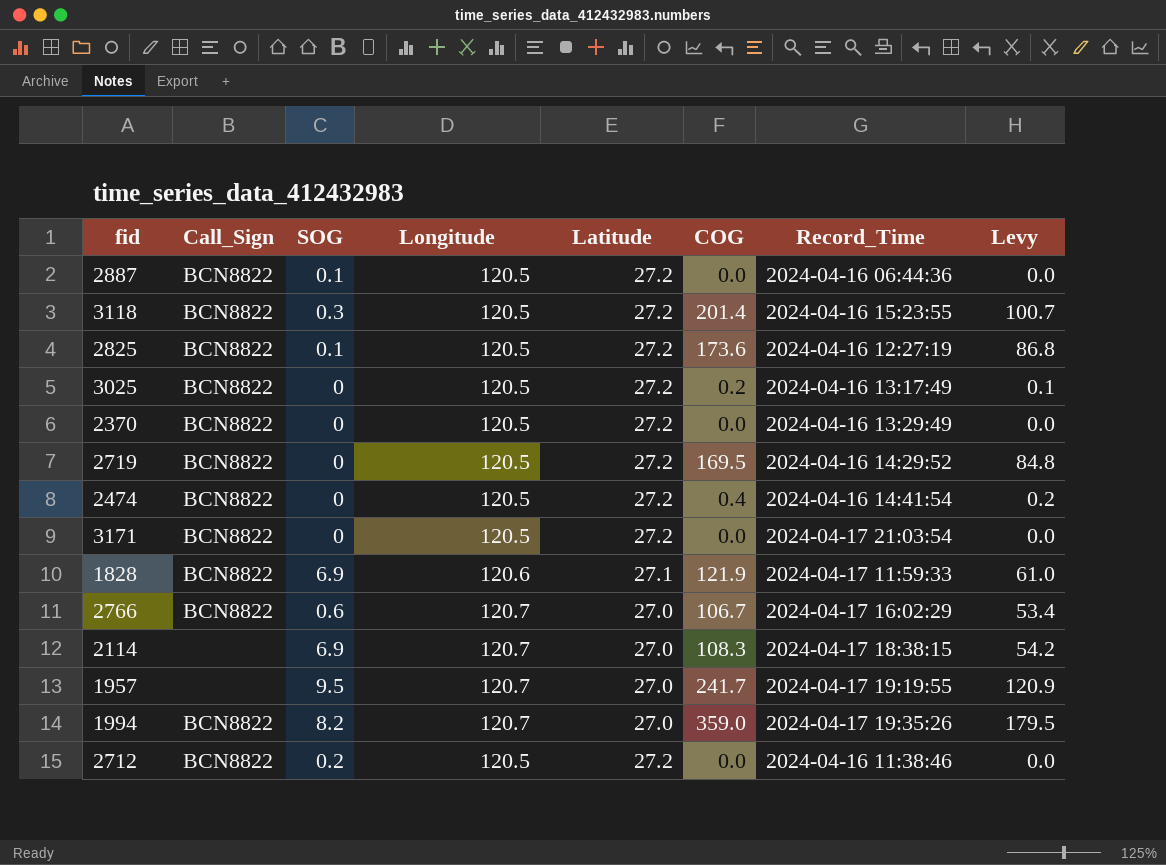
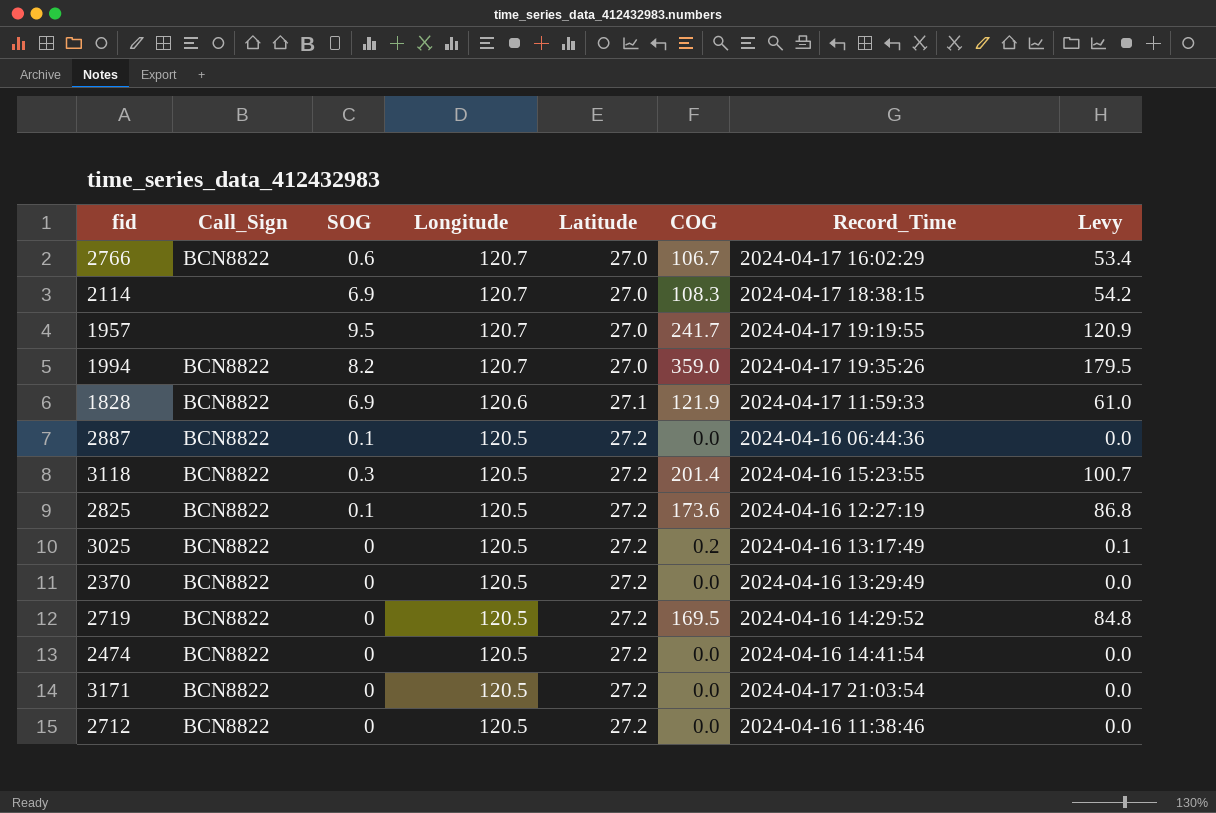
row order: none -> Longitude descending
2474 | COG: 0.4 -> 0.0
2474 | Levy: 0.2 -> 0.0
2712 | SOG: 0.2 -> 0

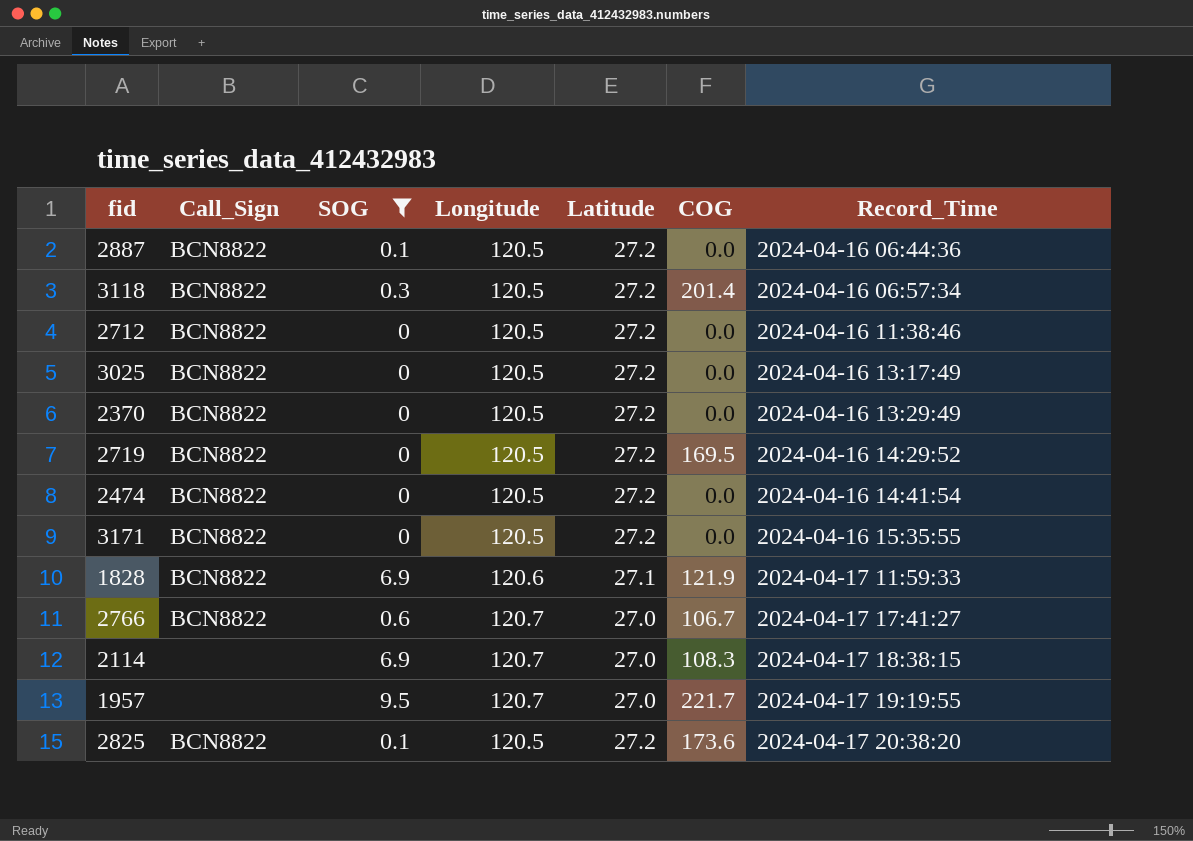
filter: none -> SOG != 8.2
row order: Longitude descending -> Record_Time ascending
column Levy | formula: [COG] * 0.5 -> none
3118 | Record_Time: 2024-04-16 15:23:55 -> 2024-04-16 06:57:34
3025 | COG: 0.2 -> 0.0
3171 | Record_Time: 2024-04-17 21:03:54 -> 2024-04-16 15:35:55
2766 | Record_Time: 2024-04-17 16:02:29 -> 2024-04-17 17:41:27
1957 | COG: 241.7 -> 221.7
2825 | Record_Time: 2024-04-16 12:27:19 -> 2024-04-17 20:38:20

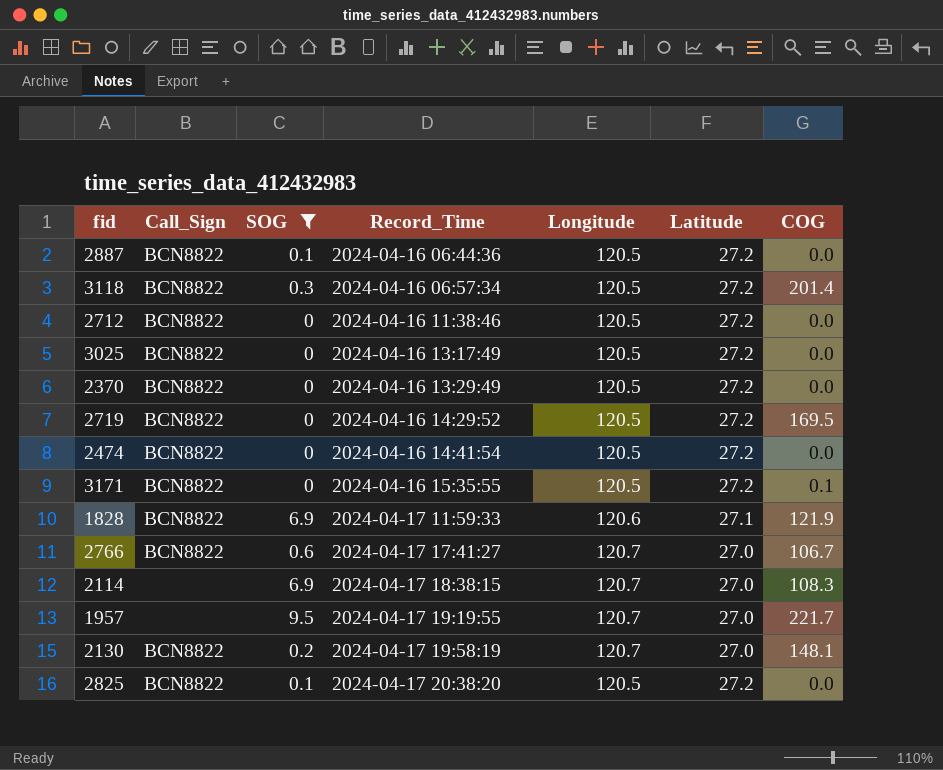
column Record_Time | position: 7 -> 4
3171 | COG: 0.0 -> 0.1
row 2130: none -> BCN8822 | 0.2 | 2024-04-17 19:58:19 | 120.7 | 27.0 | 148.1
2825 | COG: 173.6 -> 0.0

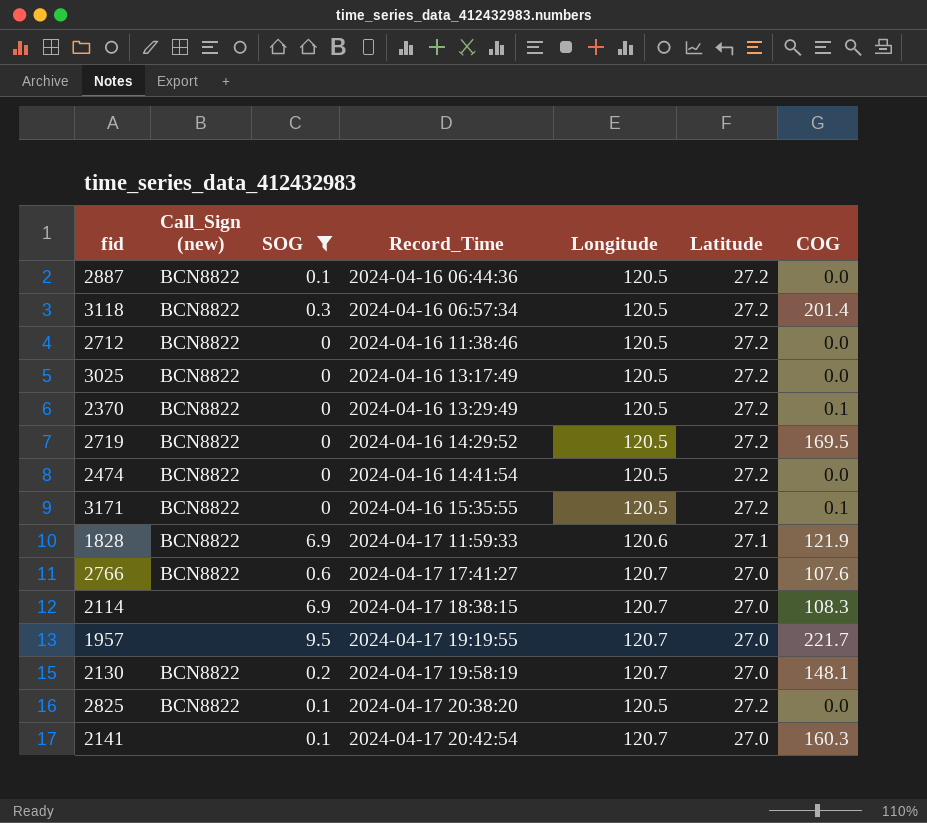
column name: Call_Sign -> Call_Sign (new)
2370 | COG: 0.0 -> 0.1
2766 | COG: 106.7 -> 107.6
row 2141: none -> none | 0.1 | 2024-04-17 20:42:54 | 120.7 | 27.0 | 160.3

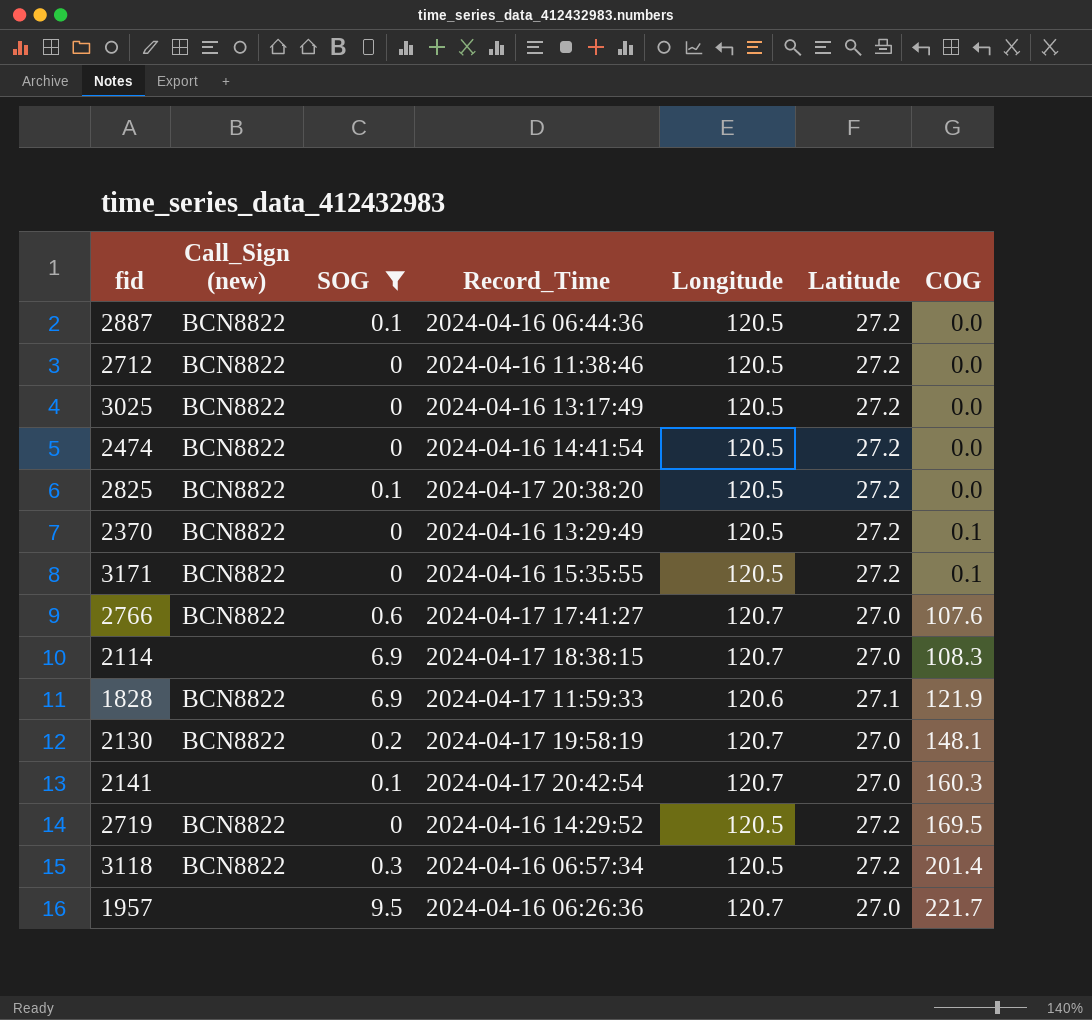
row order: Record_Time ascending -> COG ascending
1957 | Record_Time: 2024-04-17 19:19:55 -> 2024-04-16 06:26:36

